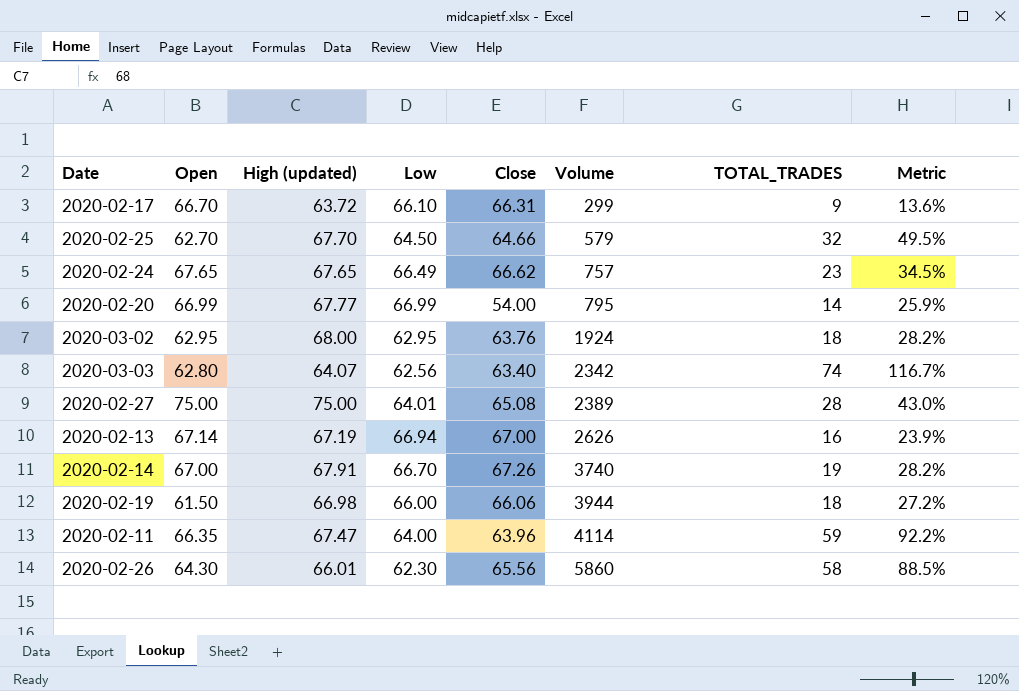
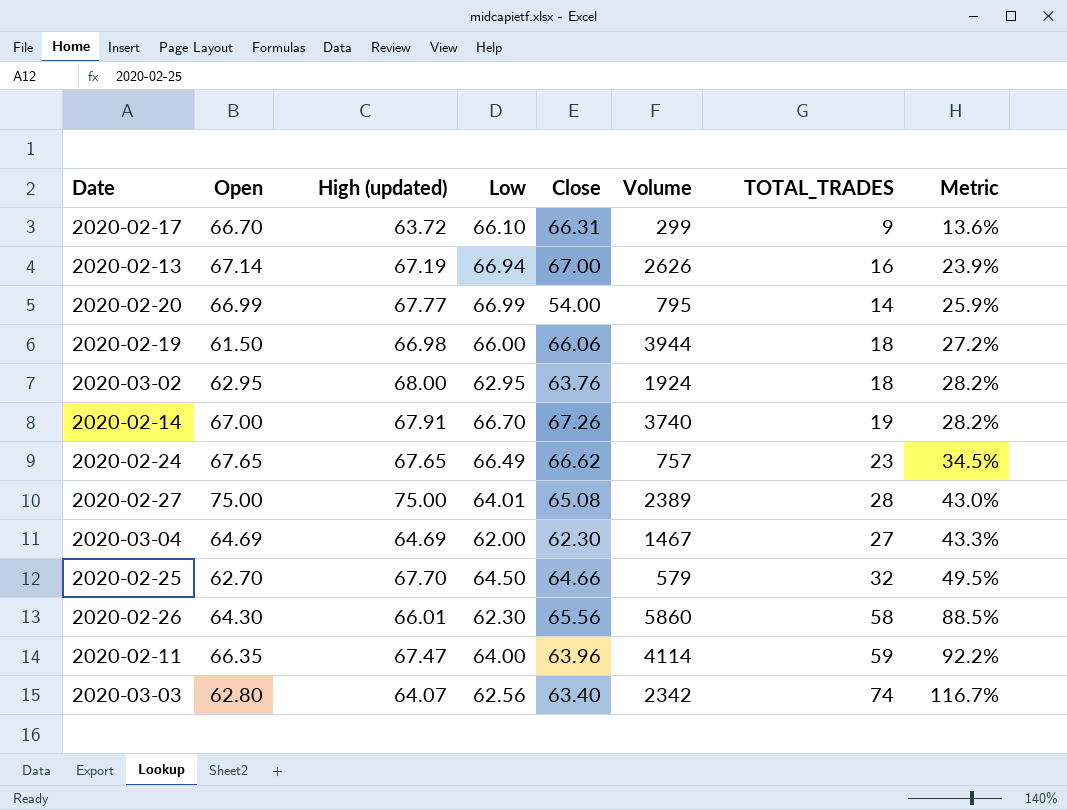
row order: Volume ascending -> Metric ascending
row 2020-03-04: none -> 64.69 | 64.69 | 62.00 | 62.30 | 1467 | 27 | 43.3%

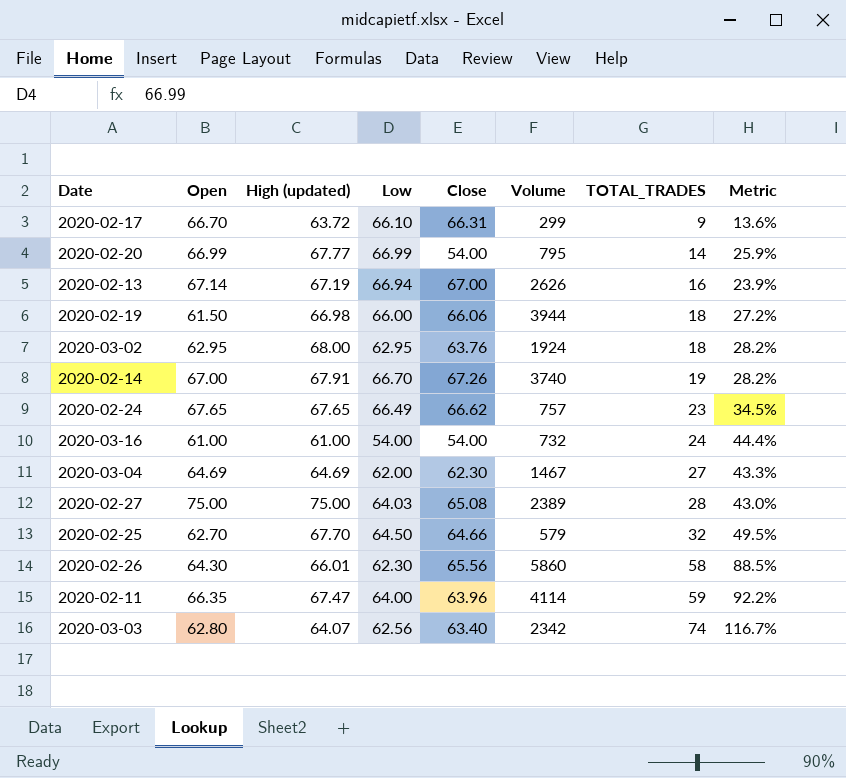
row order: Metric ascending -> TOTAL_TRADES ascending
row 2020-03-16: none -> 61.00 | 61.00 | 54.00 | 54.00 | 732 | 24 | 44.4%
2020-02-27 | Low: 64.01 -> 64.03

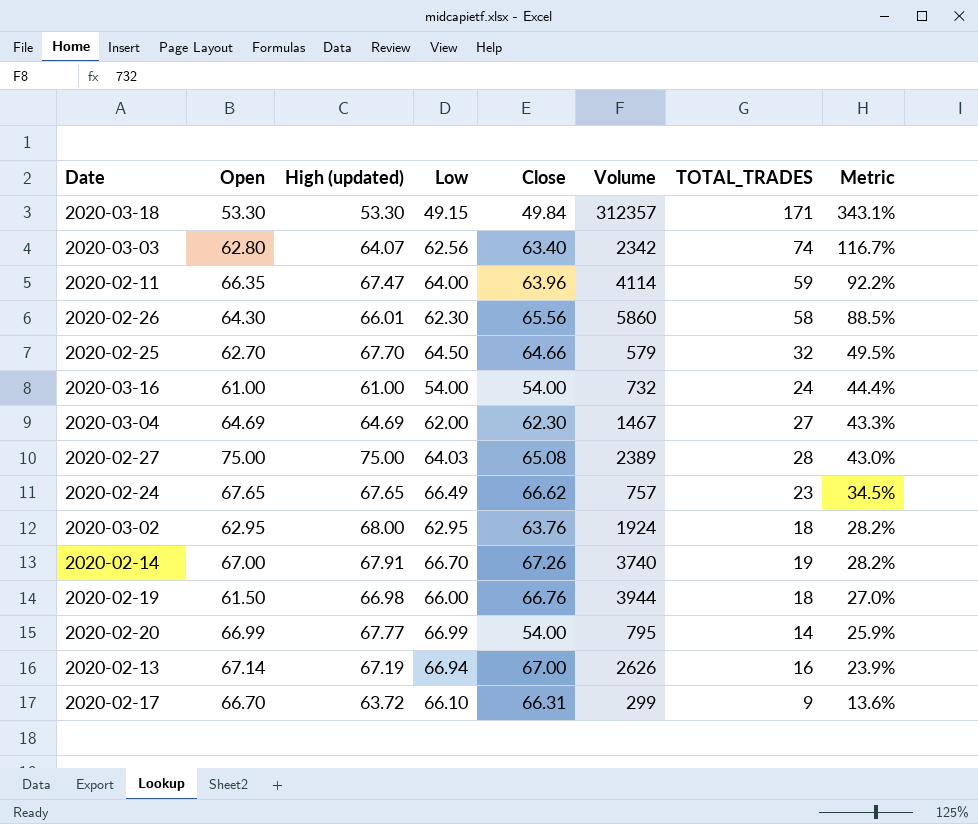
row order: TOTAL_TRADES ascending -> Metric descending
row 2020-03-18: none -> 53.30 | 53.30 | 49.15 | 49.84 | 312357 | 171 | 343.1%
2020-02-19 | Close: 66.06 -> 66.76
2020-02-19 | Metric: 27.2% -> 27.0%

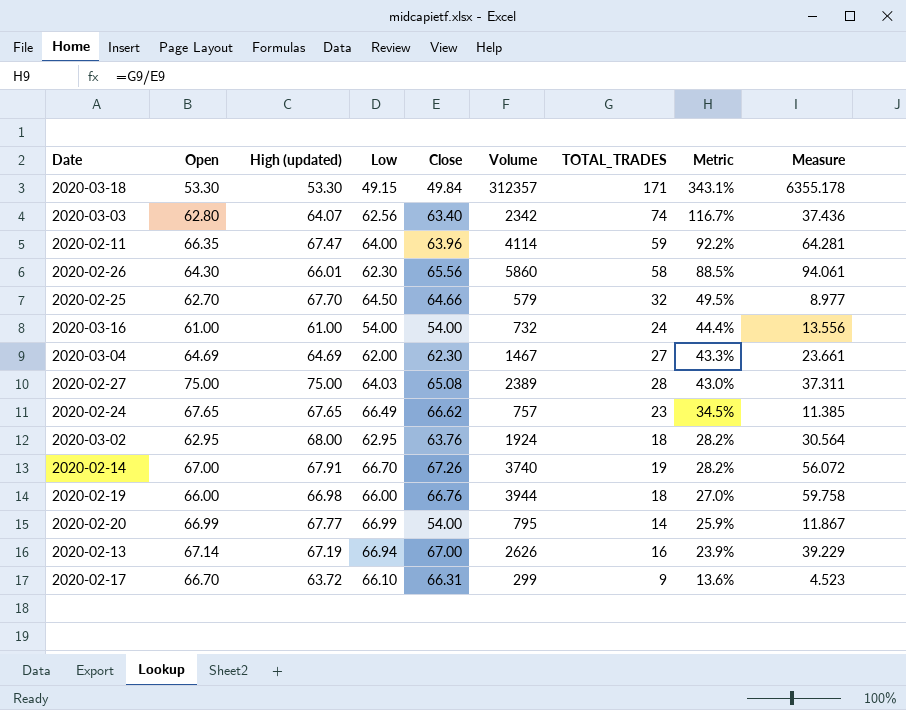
column Measure | formula: none -> [Volume] / [Low]
2020-02-19 | Open: 61.50 -> 66.00

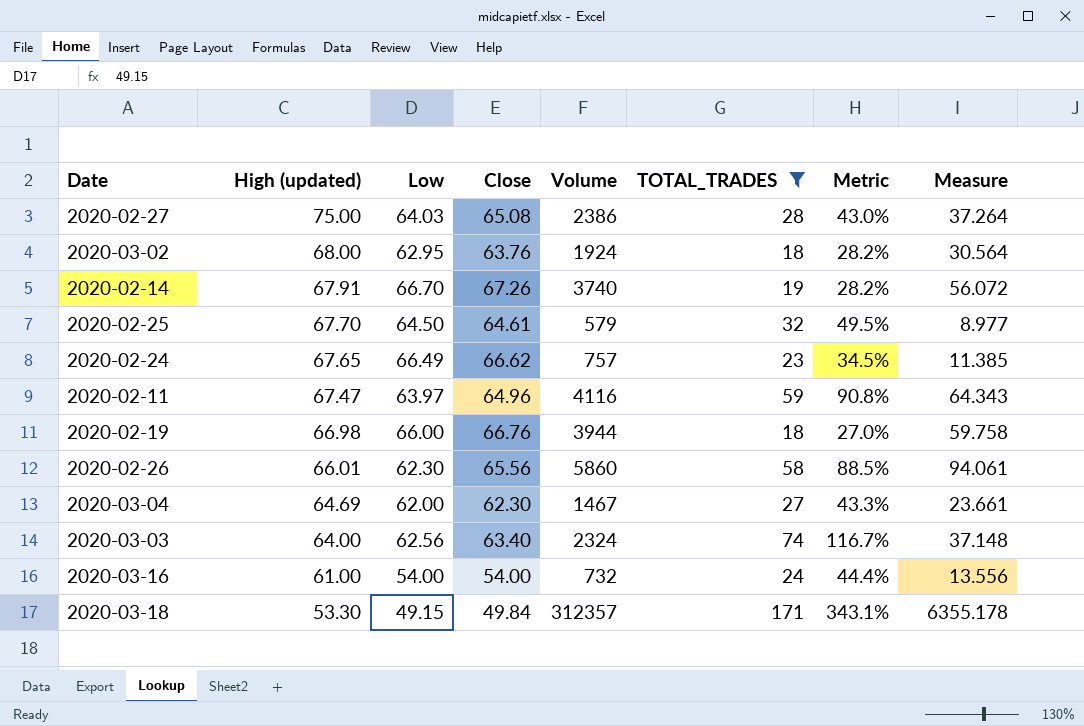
filter: none -> TOTAL_TRADES >= 18
row order: Metric descending -> High (updated) descending
column Open | position: 2 -> none
2020-02-27 | Volume: 2389 -> 2386
2020-02-27 | Measure: 37.311 -> 37.264
2020-02-25 | Close: 64.66 -> 64.61
2020-02-11 | Low: 64.00 -> 63.97
2020-02-11 | Close: 63.96 -> 64.96
2020-02-11 | Volume: 4114 -> 4116
2020-02-11 | Metric: 92.2% -> 90.8%
2020-02-11 | Measure: 64.281 -> 64.343
2020-03-03 | High (updated): 64.07 -> 64.00
2020-03-03 | Volume: 2342 -> 2324
2020-03-03 | Measure: 37.436 -> 37.148

